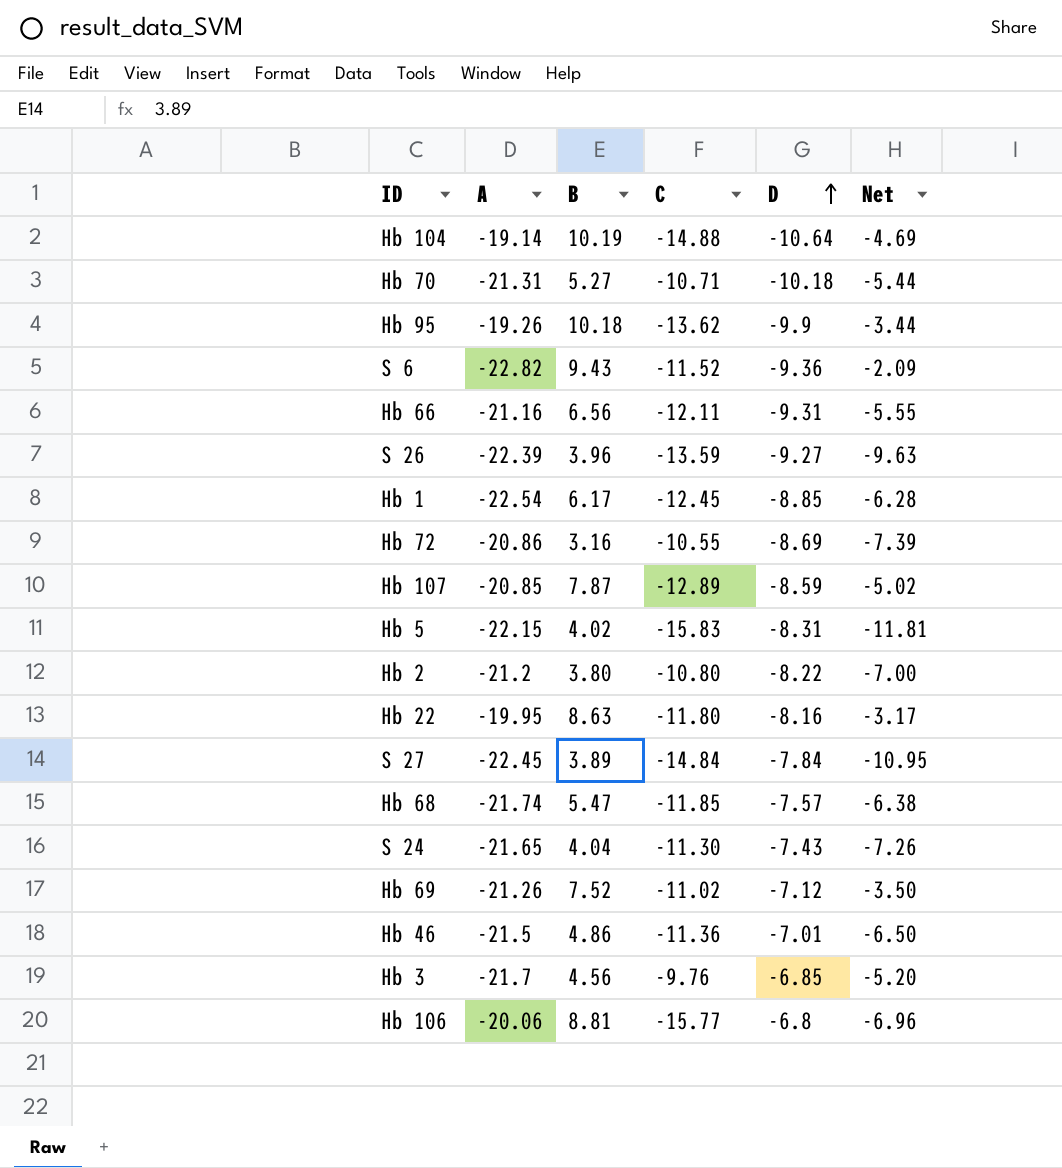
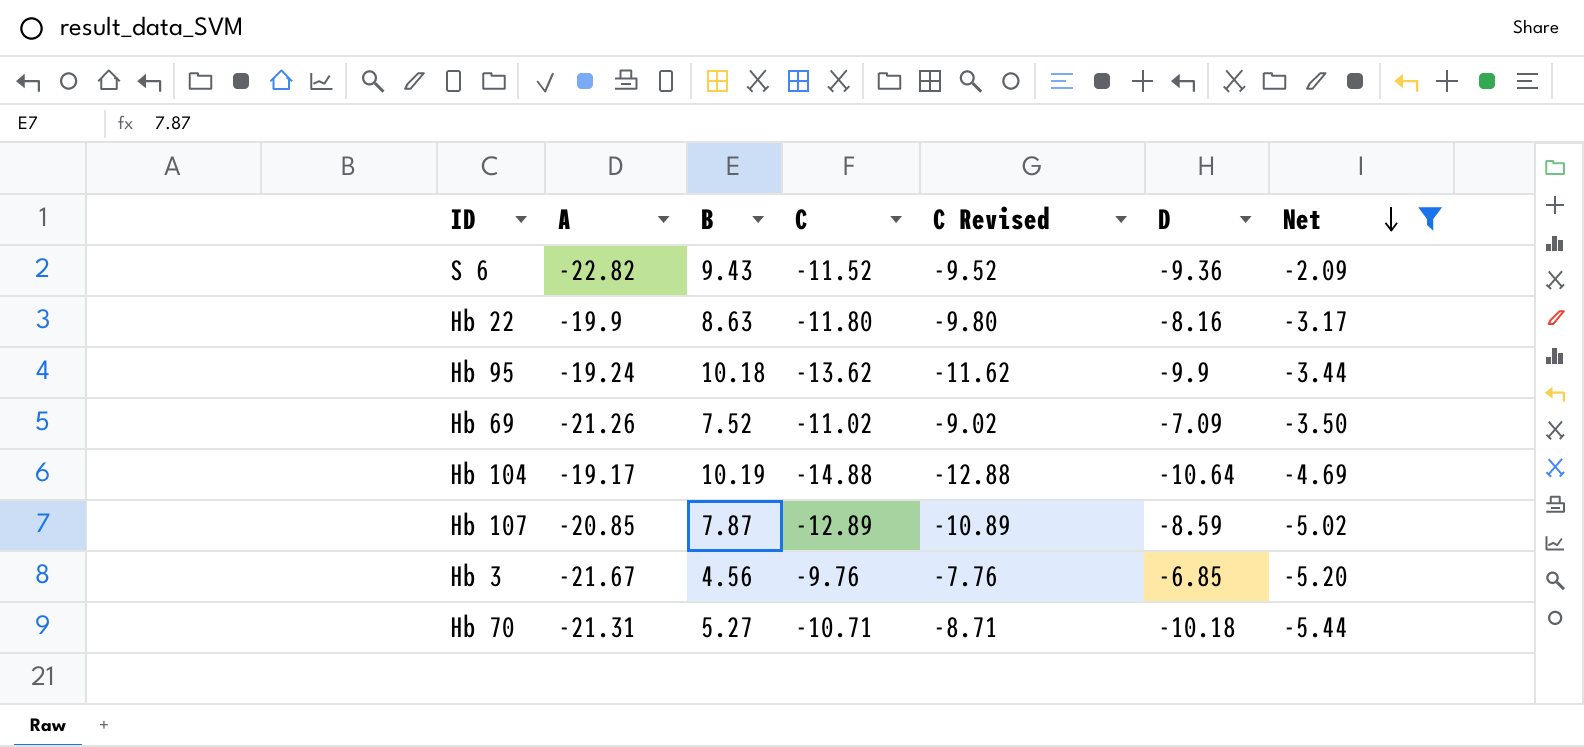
filter: none -> Net >= -5.44
row order: D ascending -> Net descending
column C Revised | formula: none -> [C] + 2
Hb 22 | A: -19.95 -> -19.9
Hb 95 | A: -19.26 -> -19.24
Hb 69 | D: -7.12 -> -7.09
Hb 104 | A: -19.14 -> -19.17
Hb 3 | A: -21.7 -> -21.67

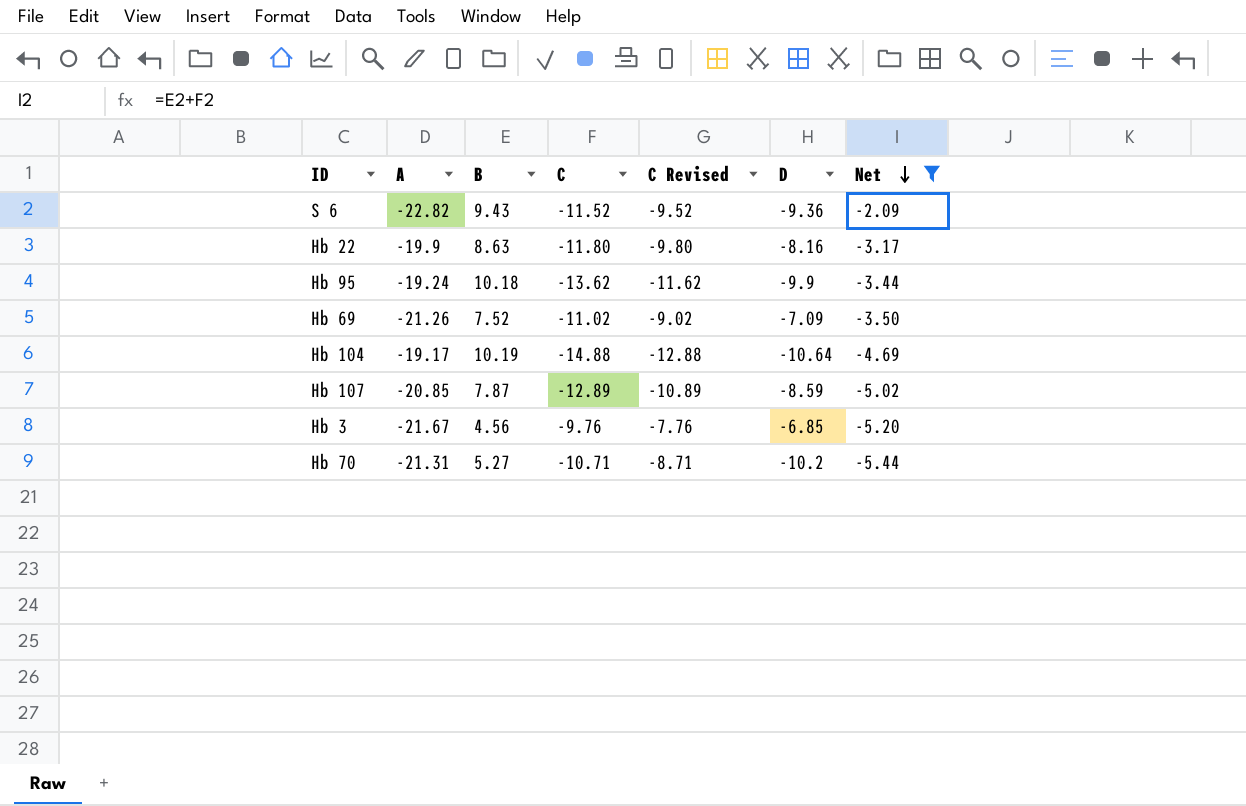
Hb 70 | D: -10.18 -> -10.2

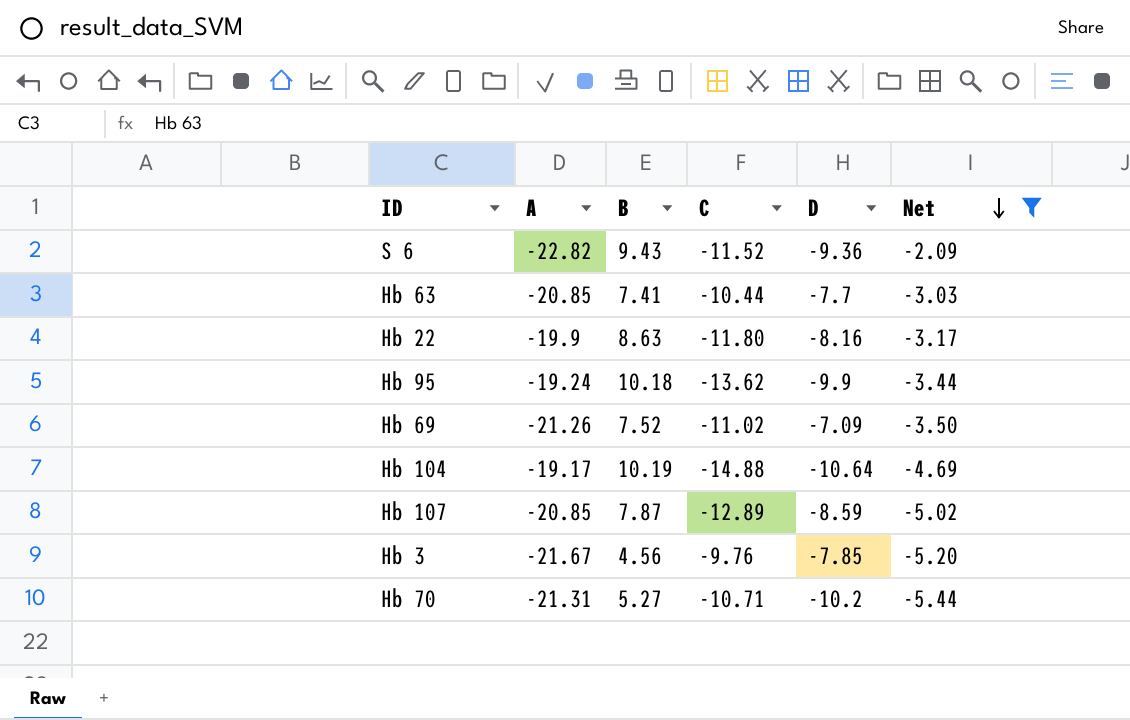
column C Revised | formula: [C] + 2 -> none
row Hb 63: none -> -20.85 | 7.41 | -10.44 | -7.7 | -3.03
Hb 3 | D: -6.85 -> -7.85

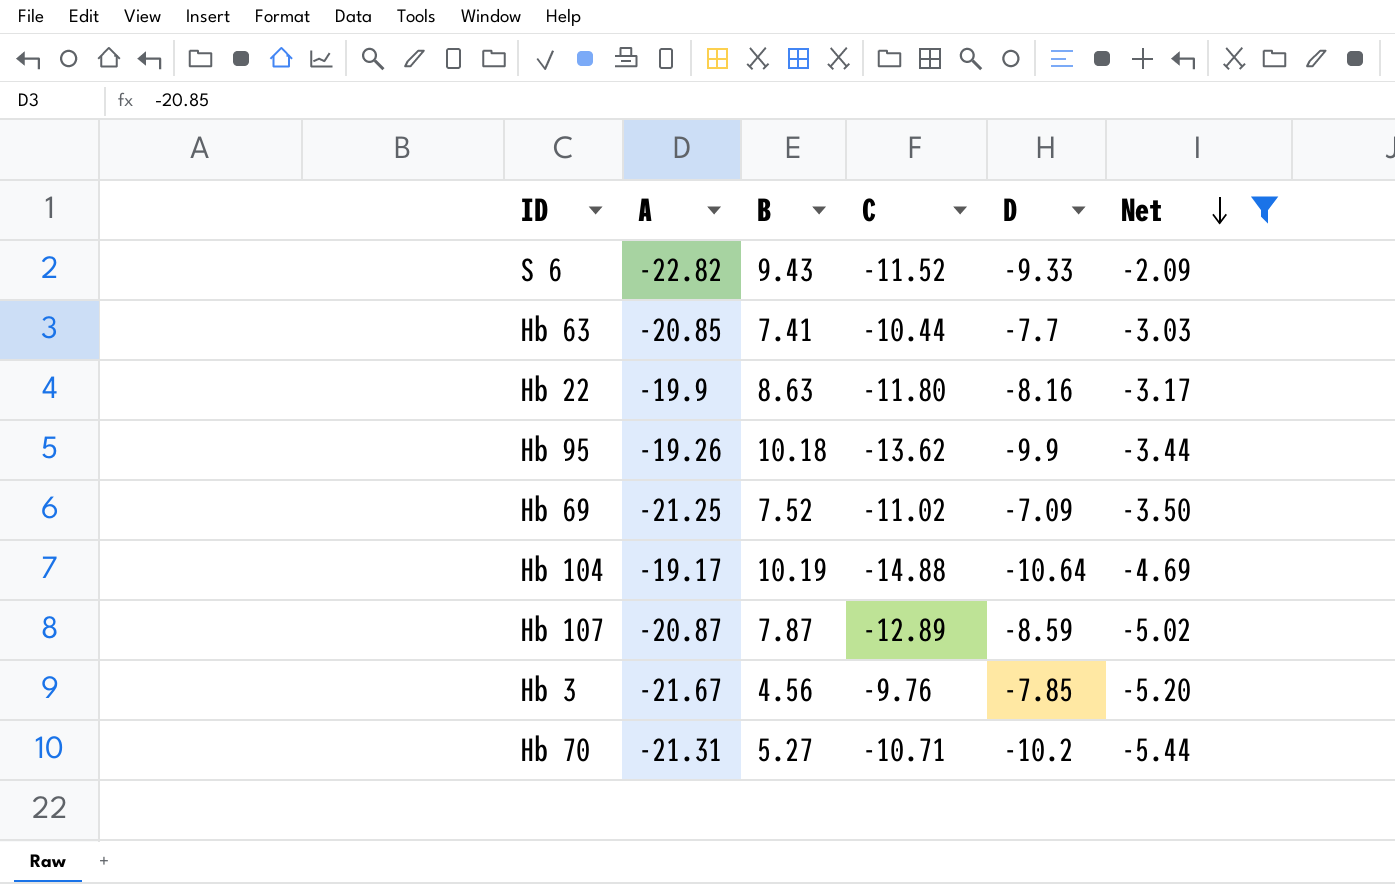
S 6 | D: -9.36 -> -9.33
Hb 95 | A: -19.24 -> -19.26
Hb 69 | A: -21.26 -> -21.25
Hb 107 | A: -20.85 -> -20.87

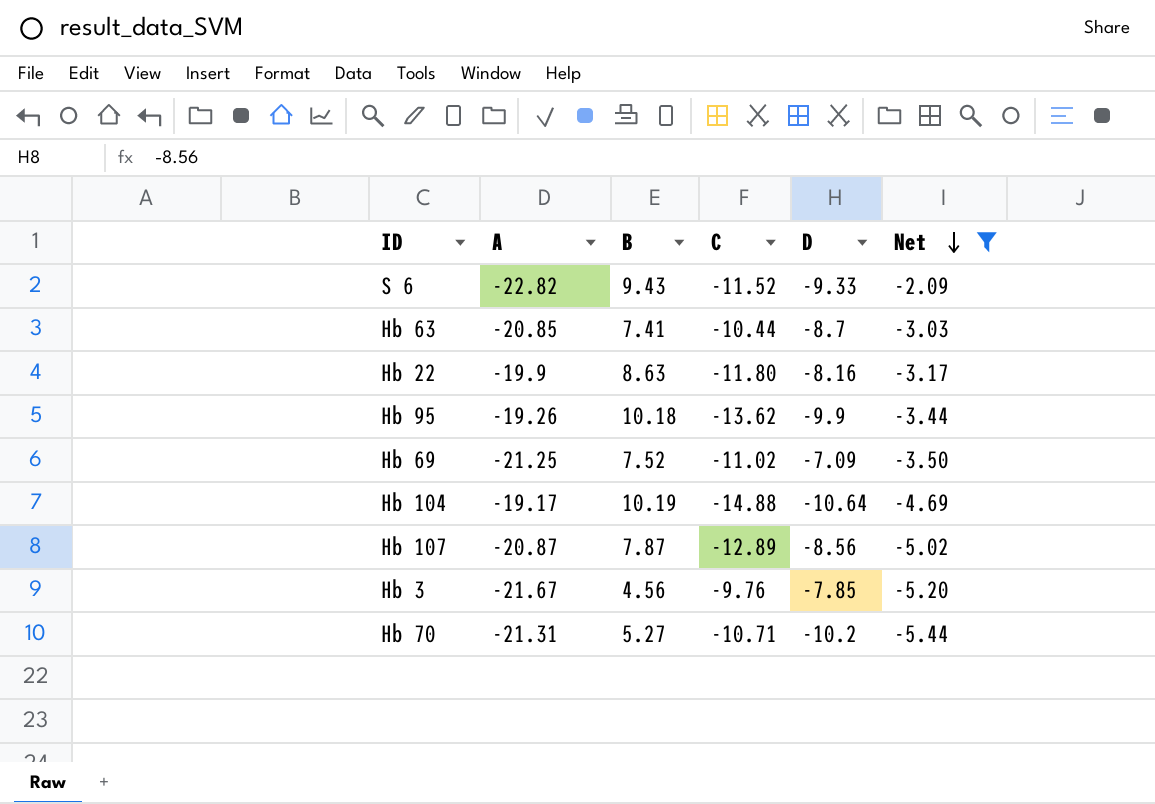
Hb 63 | D: -7.7 -> -8.7
Hb 107 | D: -8.59 -> -8.56

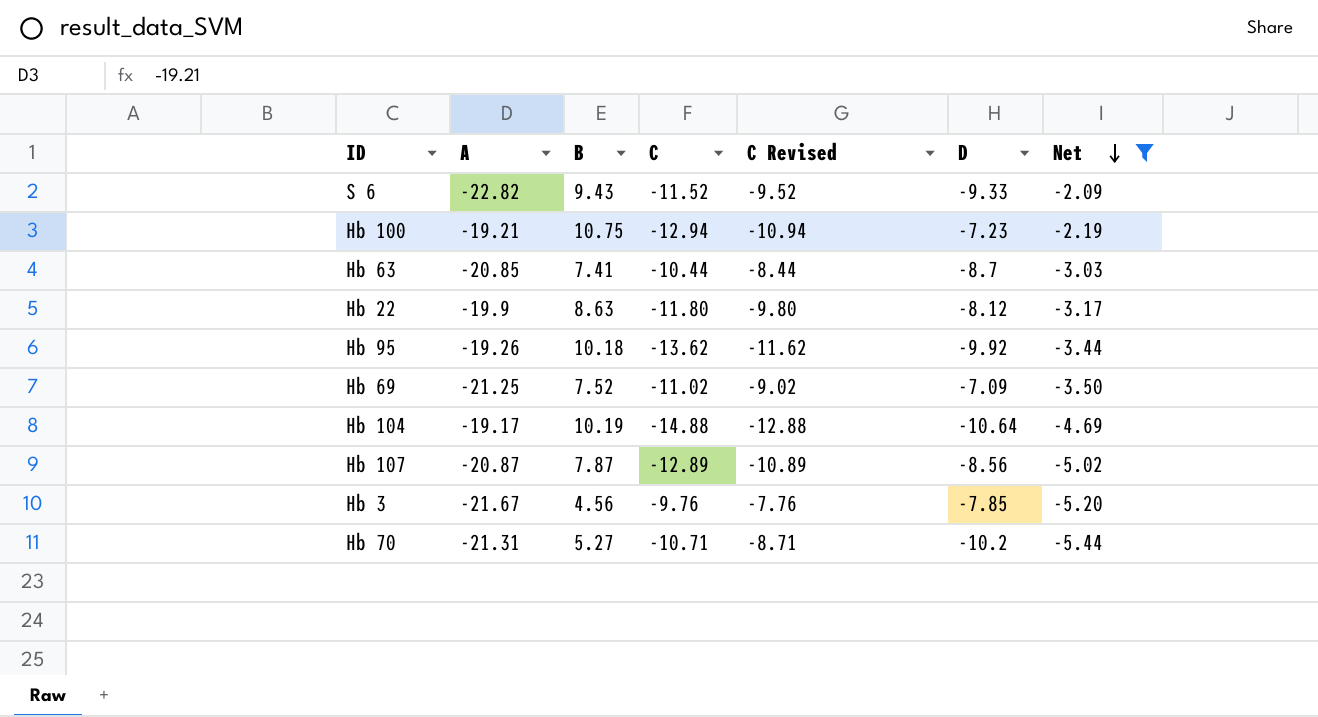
column C Revised | formula: none -> [C] + 2
row Hb 100: none -> -19.21 | 10.75 | -12.94 | -10.94 | -7.23 | -2.19
Hb 22 | D: -8.16 -> -8.12
Hb 95 | D: -9.9 -> -9.92

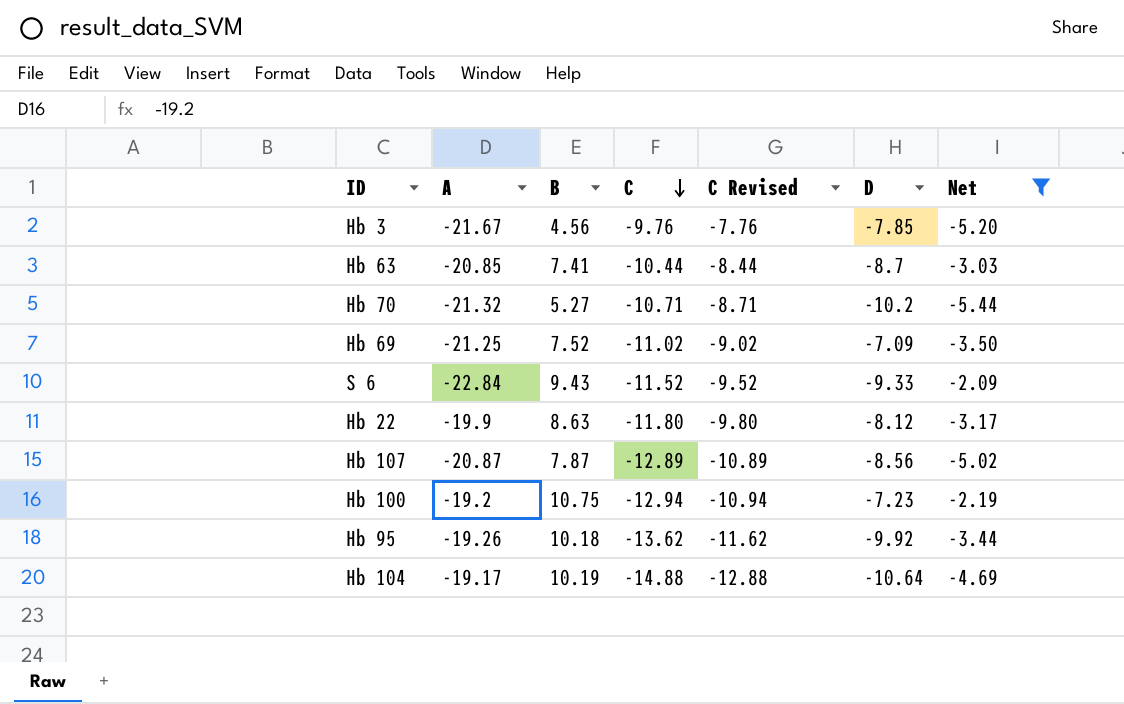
row order: Net descending -> C descending
Hb 70 | A: -21.31 -> -21.32
S 6 | A: -22.82 -> -22.84
Hb 100 | A: -19.21 -> -19.2

